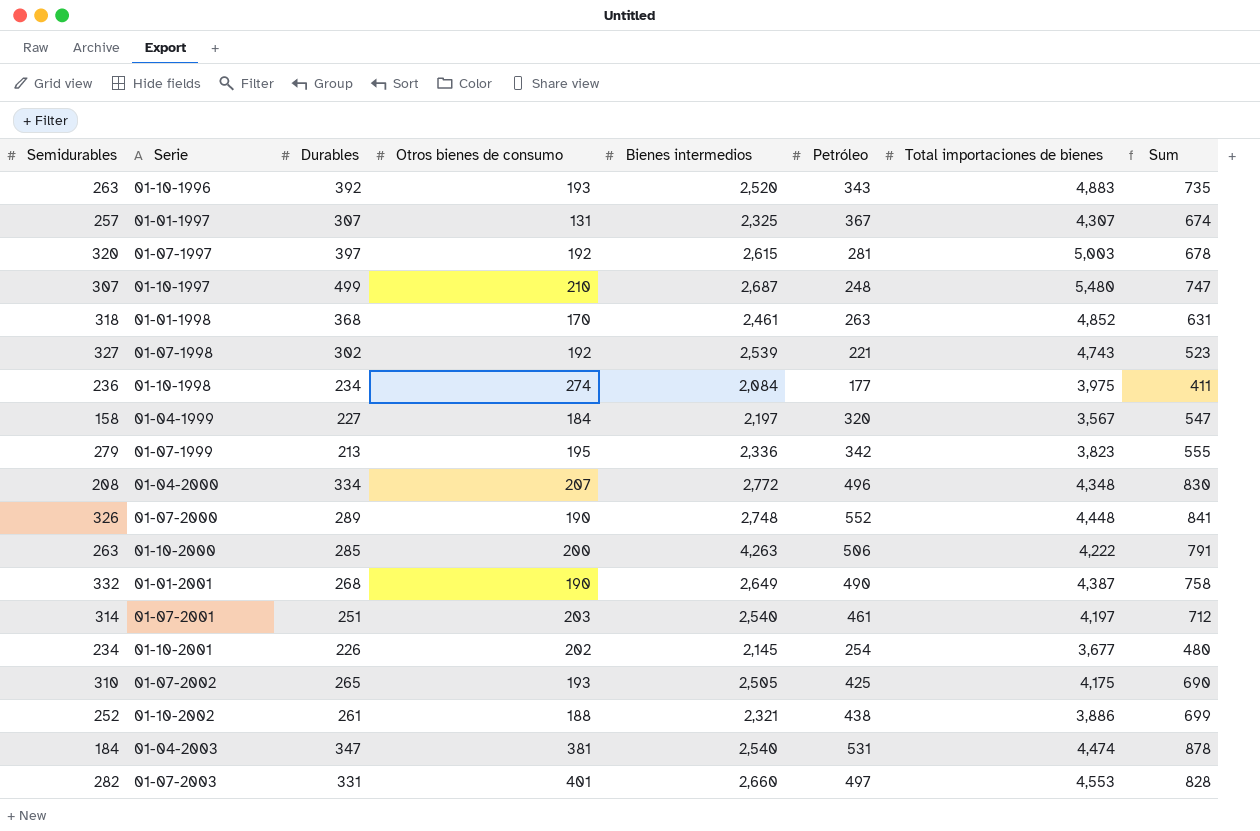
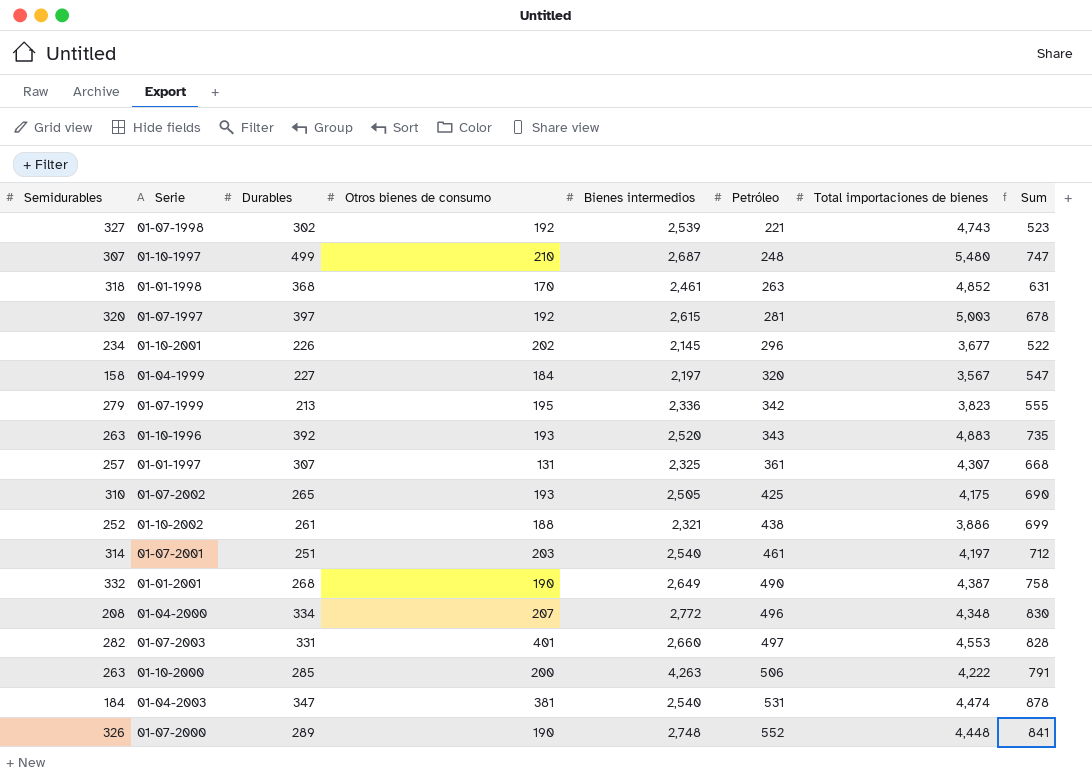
row order: none -> Petróleo ascending
row 01-10-1998: 236 | 234 | 274 | 2,084 | 177 | 3,975 | 411 -> none
01-10-2001 | Petróleo: 254 -> 296
01-10-2001 | Sum: 480 -> 522
01-01-1997 | Petróleo: 367 -> 361
01-01-1997 | Sum: 674 -> 668

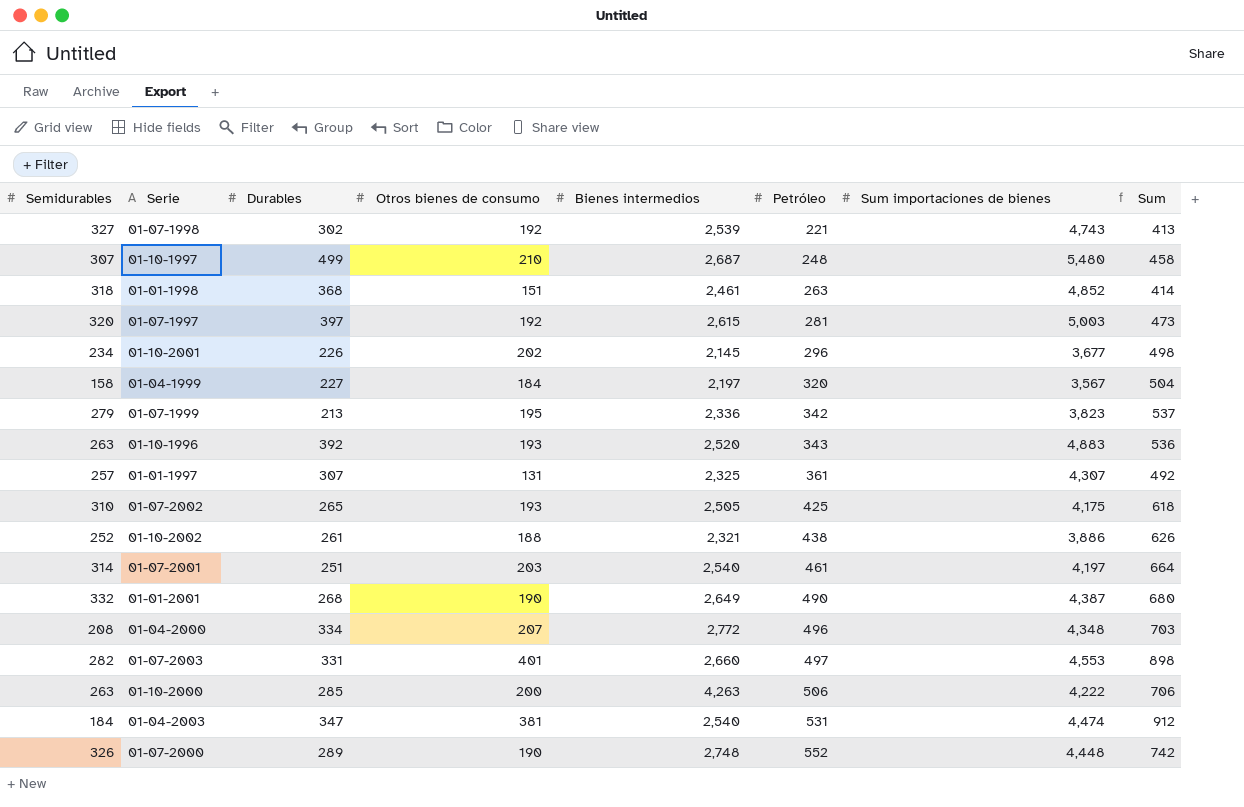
column name: Total importaciones de bienes -> Sum importaciones de bienes
column Sum | formula: [Durables] + [Petróleo] -> [Otros bienes de consumo] + [Petróleo]
01-01-1998 | Otros bienes de consumo: 170 -> 151

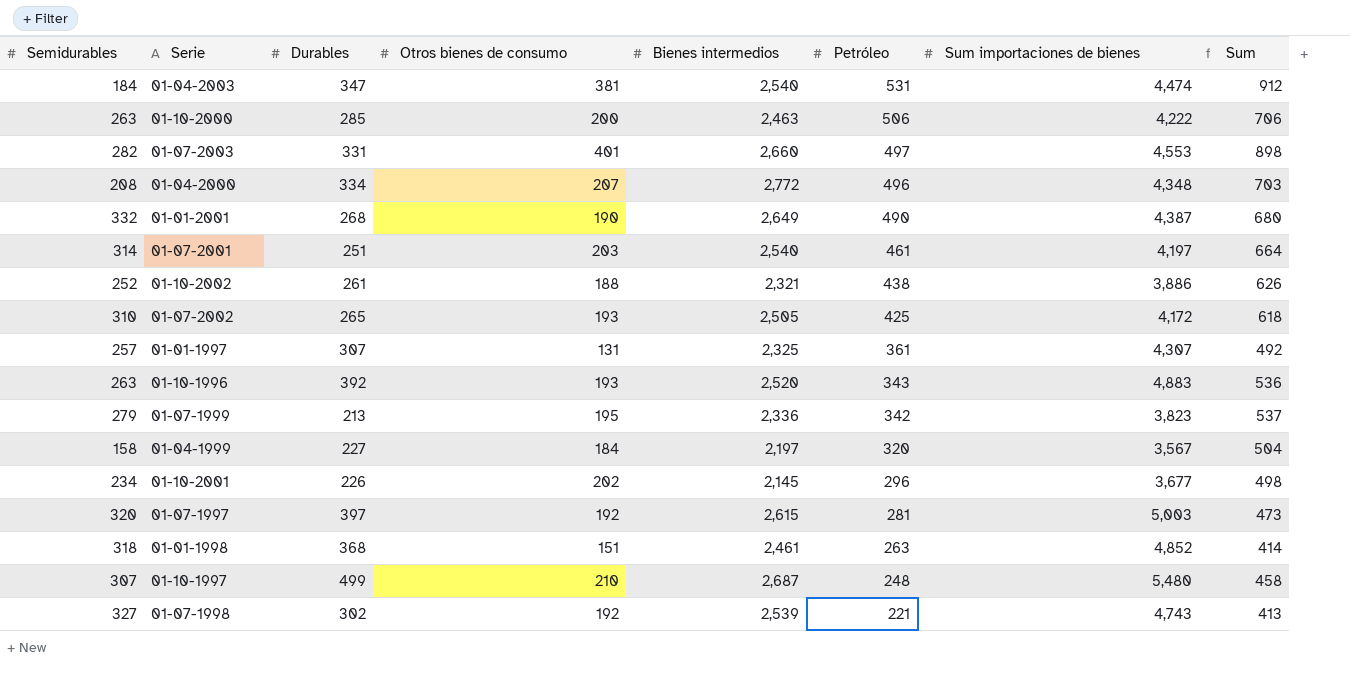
row order: Petróleo ascending -> Petróleo descending
row 01-07-2000: 326 | 289 | 190 | 2,748 | 552 | 4,448 | 742 -> none
01-10-2000 | Bienes intermedios: 4,263 -> 2,463
01-07-2002 | Sum importaciones de bienes: 4,175 -> 4,172

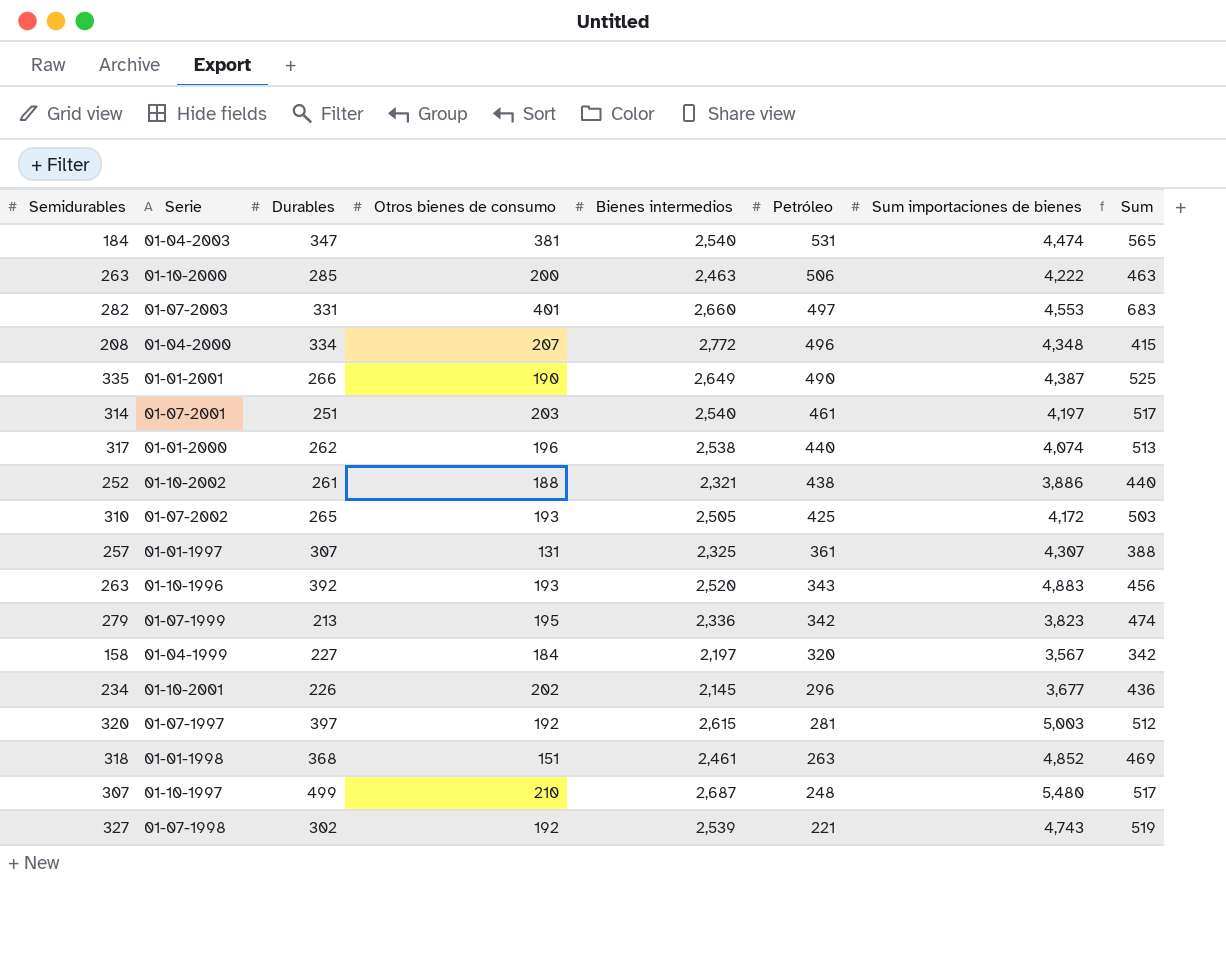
column Sum | formula: [Otros bienes de consumo] + [Petróleo] -> [Semidurables] + [Otros bienes de consumo]
01-01-2001 | Semidurables: 332 -> 335
01-01-2001 | Durables: 268 -> 266
row 01-01-2000: none -> 317 | 262 | 196 | 2,538 | 440 | 4,074 | 513

